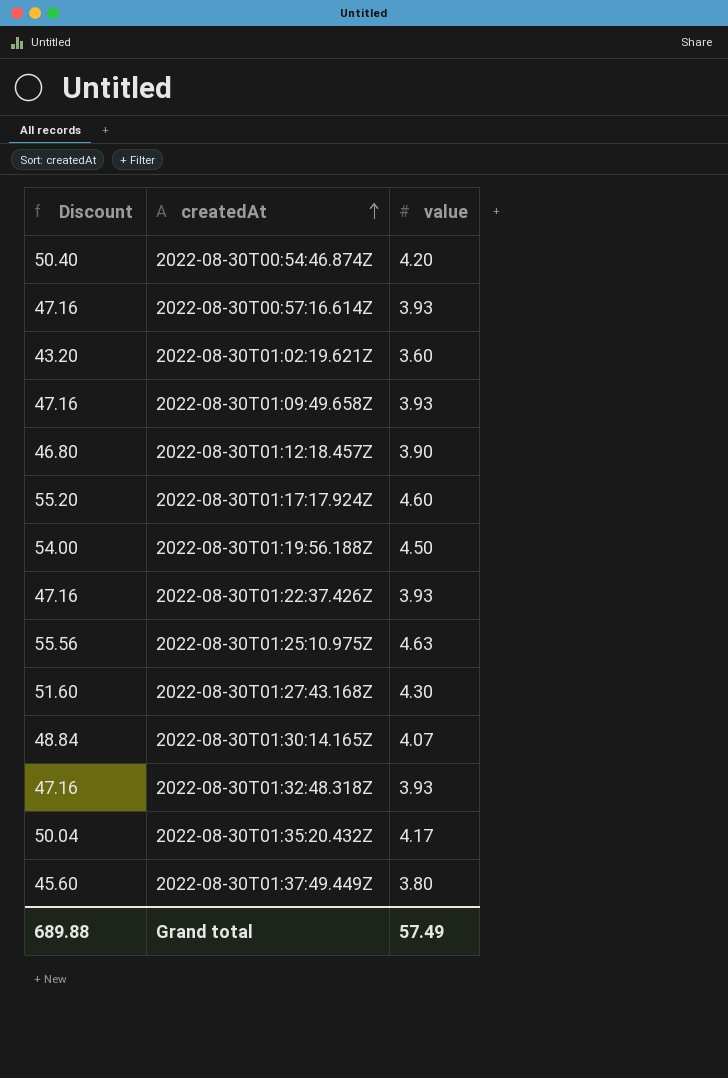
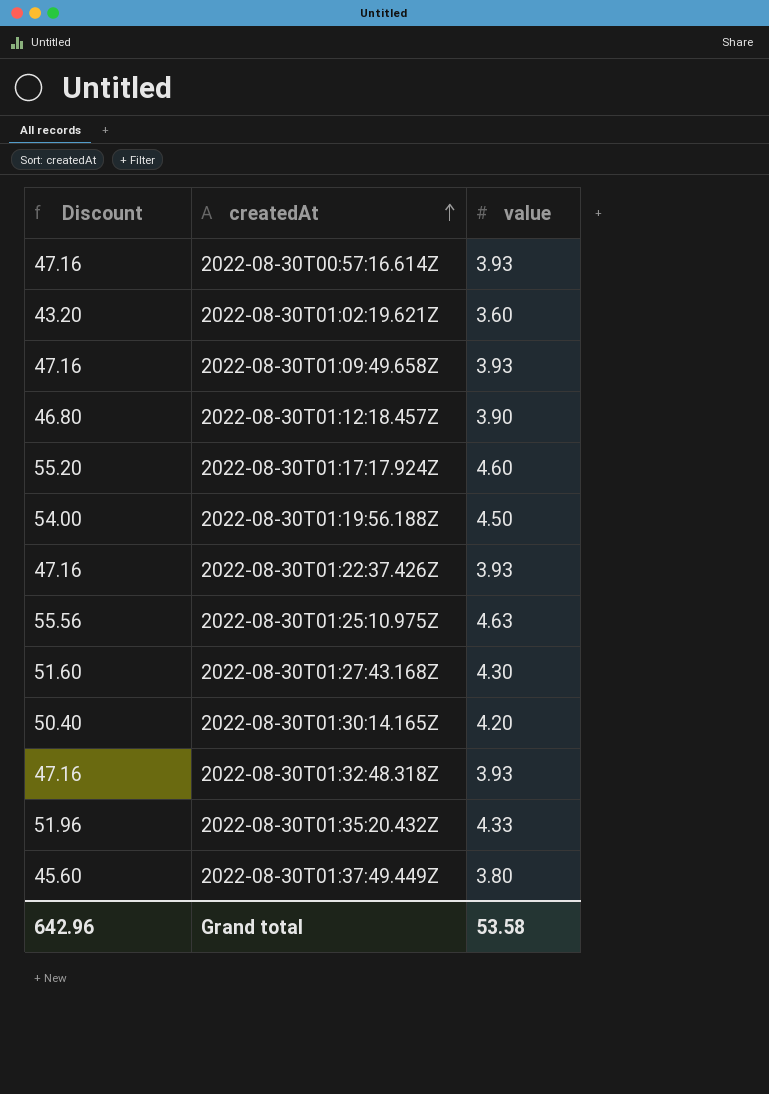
row 2022-08-30T00:54:46.874Z: 50.40 | 4.20 -> none
2022-08-30T01:30:14.165Z | Discount: 48.84 -> 50.40
2022-08-30T01:30:14.165Z | value: 4.07 -> 4.20
2022-08-30T01:35:20.432Z | Discount: 50.04 -> 51.96
2022-08-30T01:35:20.432Z | value: 4.17 -> 4.33
Grand total | Discount: 689.88 -> 642.96
Grand total | value: 57.49 -> 53.58

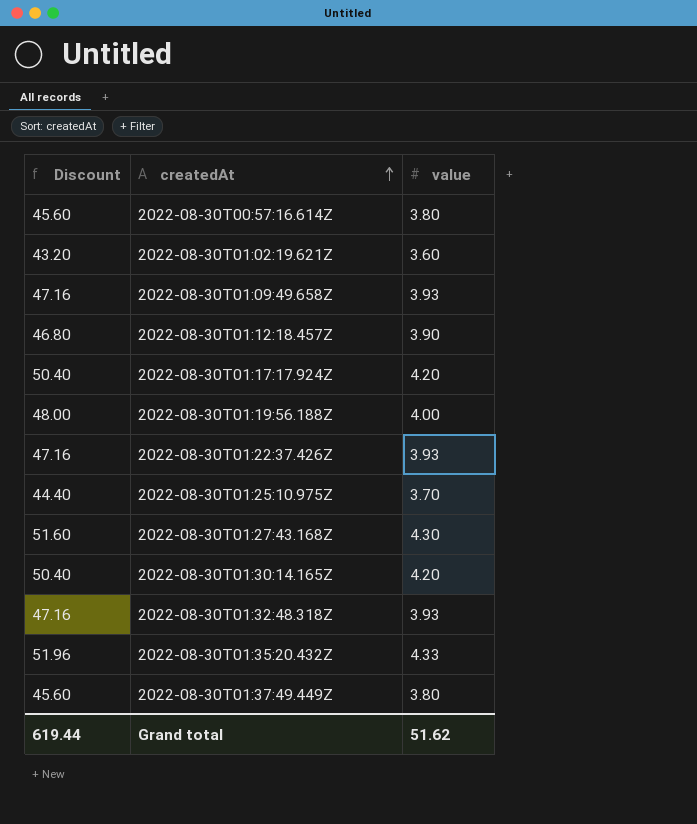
2022-08-30T00:57:16.614Z | Discount: 47.16 -> 45.60
2022-08-30T00:57:16.614Z | value: 3.93 -> 3.80
2022-08-30T01:17:17.924Z | Discount: 55.20 -> 50.40
2022-08-30T01:17:17.924Z | value: 4.60 -> 4.20
2022-08-30T01:19:56.188Z | Discount: 54.00 -> 48.00
2022-08-30T01:19:56.188Z | value: 4.50 -> 4.00
2022-08-30T01:25:10.975Z | Discount: 55.56 -> 44.40
2022-08-30T01:25:10.975Z | value: 4.63 -> 3.70
Grand total | Discount: 642.96 -> 619.44
Grand total | value: 53.58 -> 51.62

